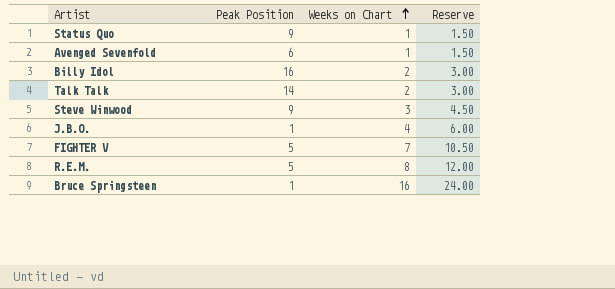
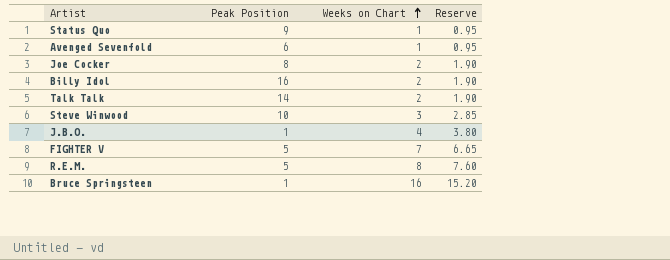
column Reserve | formula: [Weeks on Chart] * 1.5 -> [Weeks on Chart] * 0.95
row Joe Cocker: none -> 8 | 2 | 1.90
Steve Winwood | Peak Position: 9 -> 10

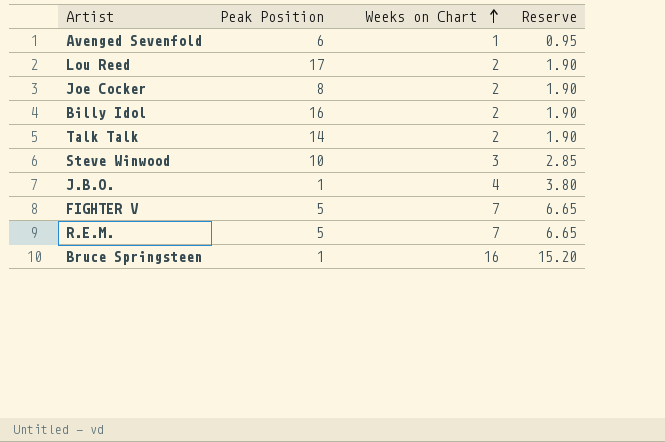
row Status Quo: 9 | 1 | 0.95 -> none
row Lou Reed: none -> 17 | 2 | 1.90
R.E.M. | Weeks on Chart: 8 -> 7
R.E.M. | Reserve: 7.60 -> 6.65

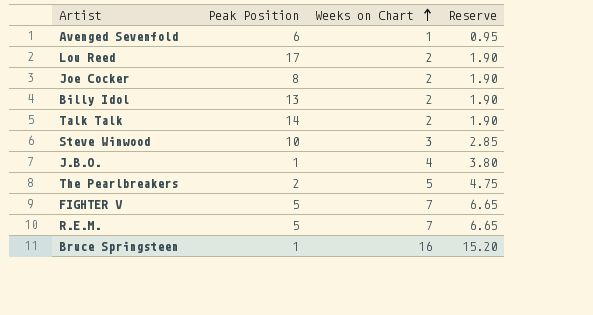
Billy Idol | Peak Position: 16 -> 13
row The Pearlbreakers: none -> 2 | 5 | 4.75

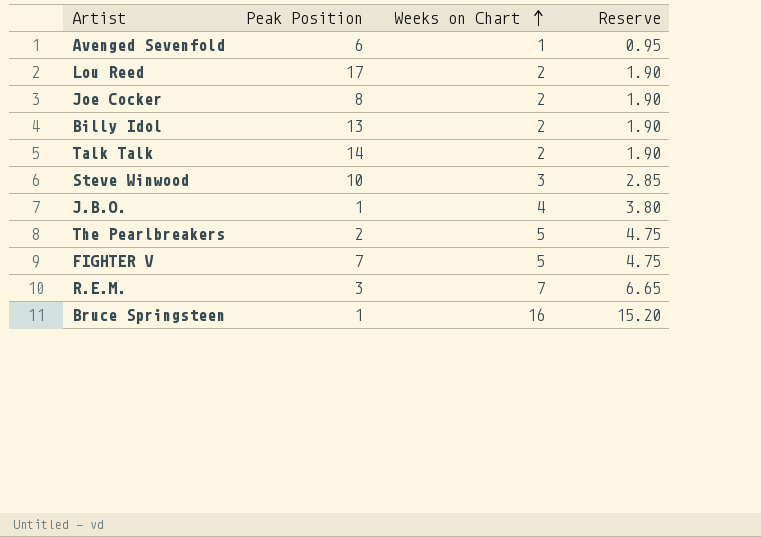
FIGHTER V | Peak Position: 5 -> 7
FIGHTER V | Weeks on Chart: 7 -> 5
FIGHTER V | Reserve: 6.65 -> 4.75
R.E.M. | Peak Position: 5 -> 3

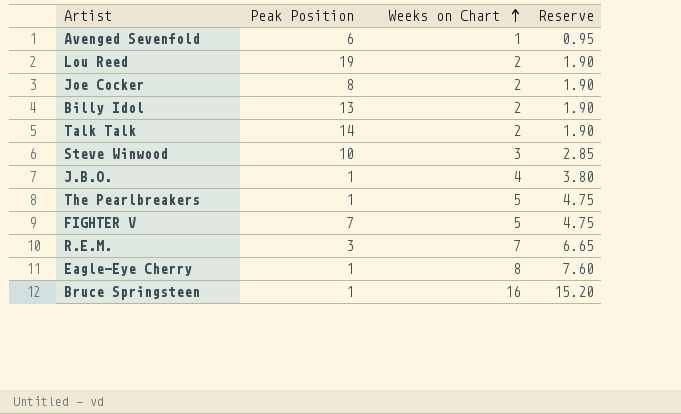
Lou Reed | Peak Position: 17 -> 19
The Pearlbreakers | Peak Position: 2 -> 1
row Eagle-Eye Cherry: none -> 1 | 8 | 7.60

